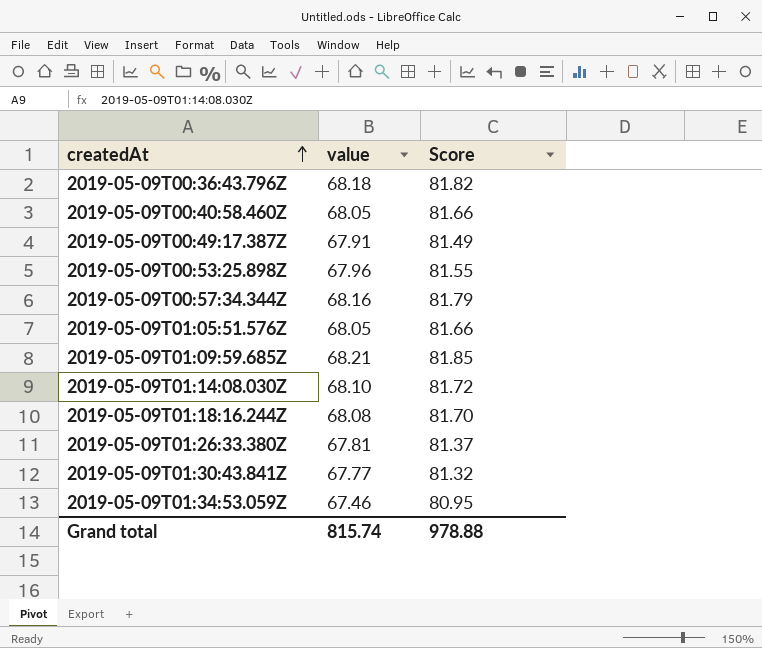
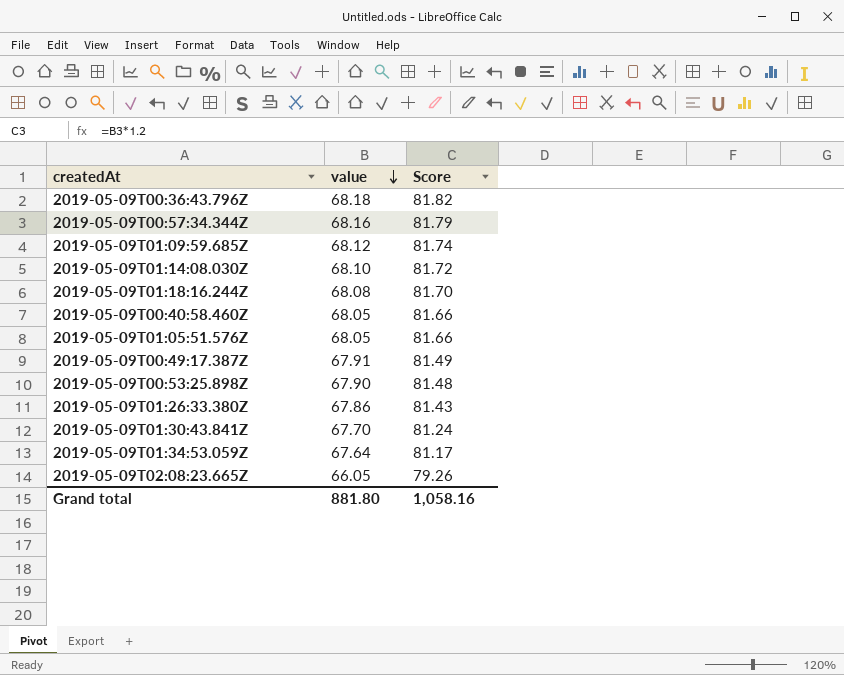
row order: createdAt ascending -> value descending
2019-05-09T01:09:59.685Z | value: 68.21 -> 68.12
2019-05-09T01:09:59.685Z | Score: 81.85 -> 81.74
2019-05-09T00:53:25.898Z | value: 67.96 -> 67.90
2019-05-09T00:53:25.898Z | Score: 81.55 -> 81.48
2019-05-09T01:26:33.380Z | value: 67.81 -> 67.86
2019-05-09T01:26:33.380Z | Score: 81.37 -> 81.43
2019-05-09T01:30:43.841Z | value: 67.77 -> 67.70
2019-05-09T01:30:43.841Z | Score: 81.32 -> 81.24
2019-05-09T01:34:53.059Z | value: 67.46 -> 67.64
2019-05-09T01:34:53.059Z | Score: 80.95 -> 81.17
row 2019-05-09T02:08:23.665Z: none -> 66.05 | 79.26
Grand total | value: 815.74 -> 881.80
Grand total | Score: 978.88 -> 1,058.16

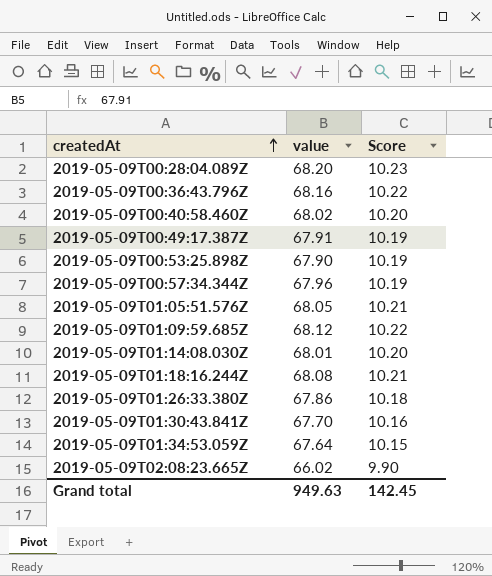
row order: value descending -> createdAt ascending
column Score | formula: [value] * 1.2 -> [value] * 0.15
row 2019-05-09T00:28:04.089Z: none -> 68.20 | 10.23
2019-05-09T00:36:43.796Z | value: 68.18 -> 68.16
2019-05-09T00:40:58.460Z | value: 68.05 -> 68.02
2019-05-09T00:57:34.344Z | value: 68.16 -> 67.96
2019-05-09T01:14:08.030Z | value: 68.10 -> 68.01
2019-05-09T02:08:23.665Z | value: 66.05 -> 66.02
Grand total | value: 881.80 -> 949.63
Grand total | Score: 1,058.16 -> 142.45

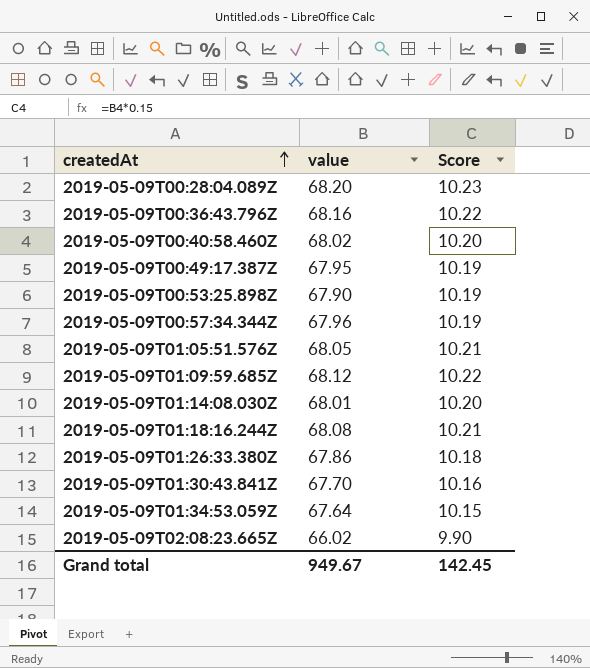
2019-05-09T00:49:17.387Z | value: 67.91 -> 67.95
Grand total | value: 949.63 -> 949.67

